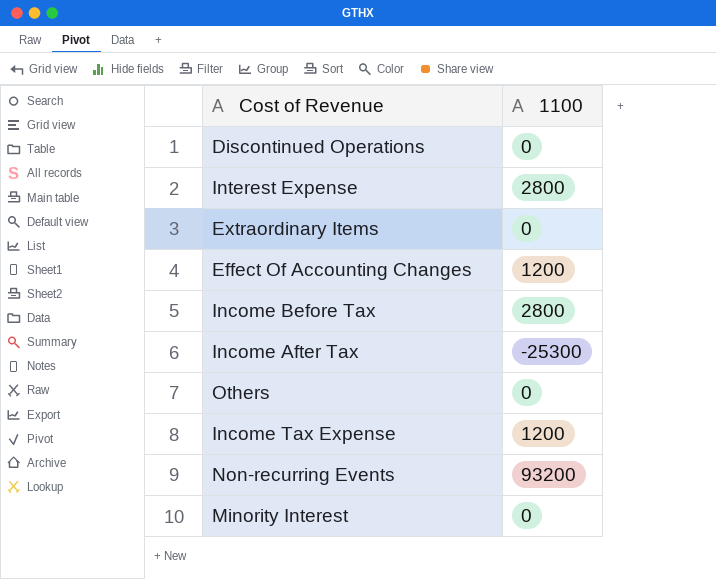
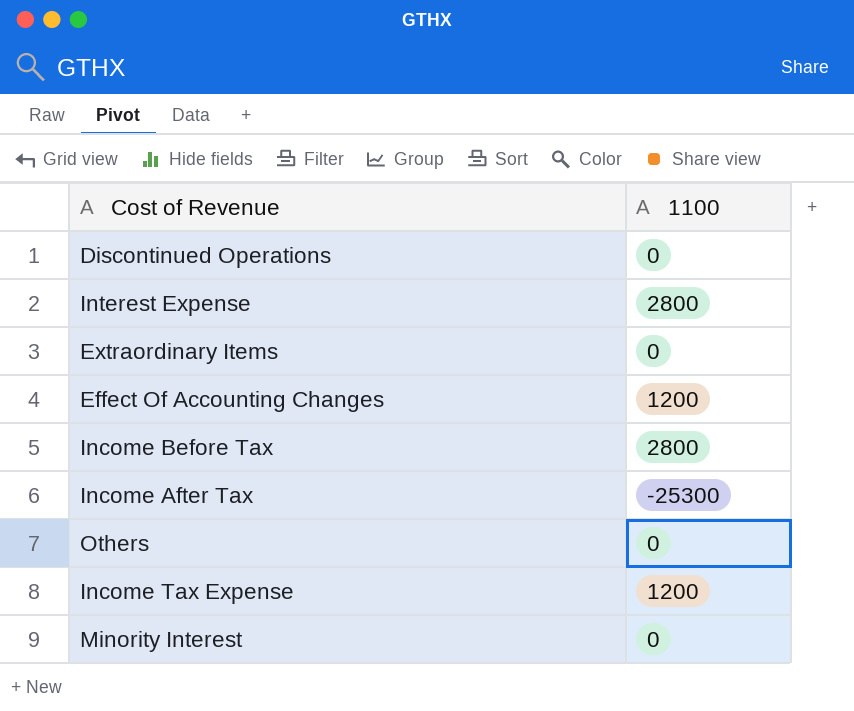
row Non-recurring Events: 93200 -> none

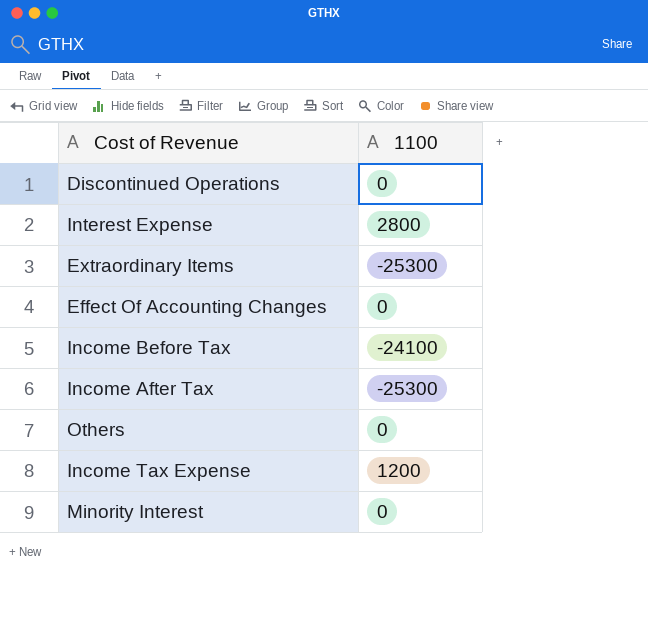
Extraordinary Items | 1100: 0 -> -25300
Effect Of Accounting Changes | 1100: 1200 -> 0
Income Before Tax | 1100: 2800 -> -24100

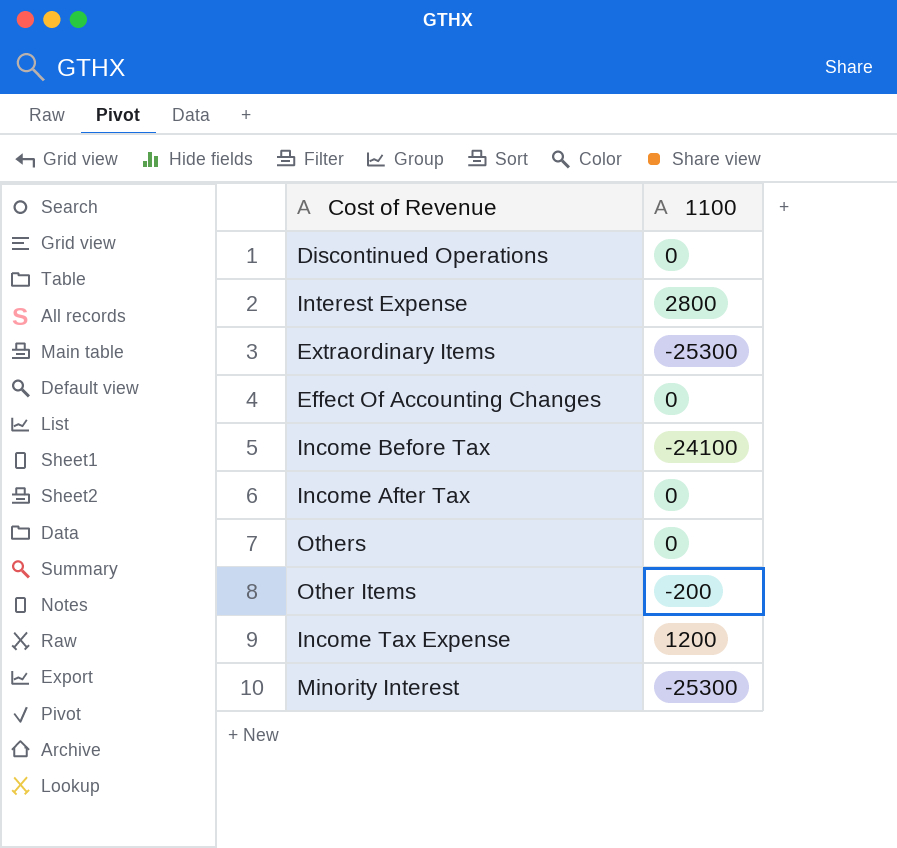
Income After Tax | 1100: -25300 -> 0
row Other Items: none -> -200
Minority Interest | 1100: 0 -> -25300

